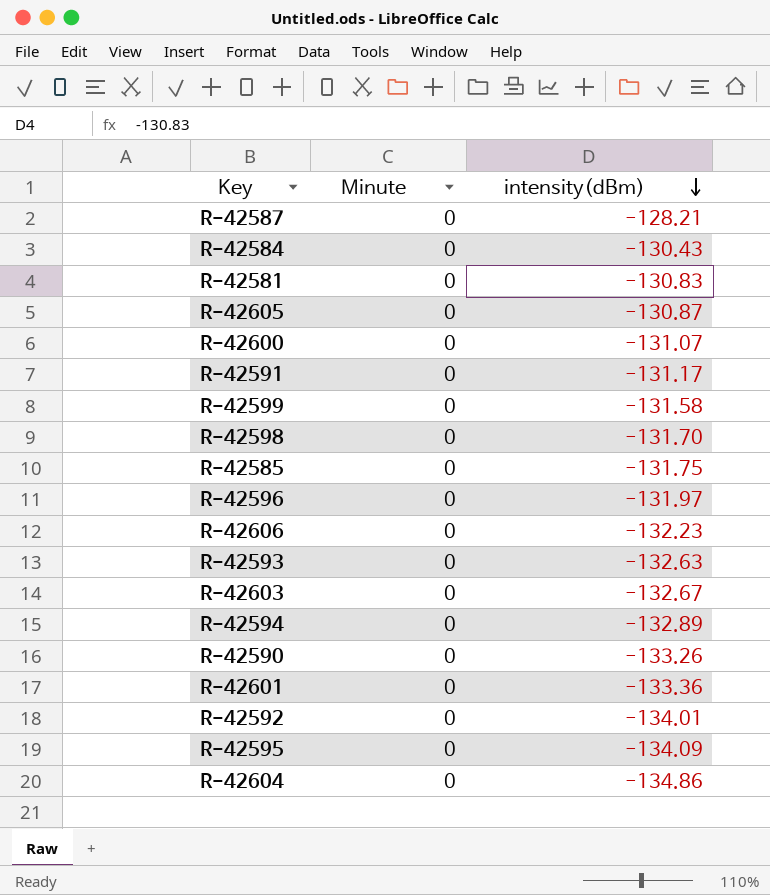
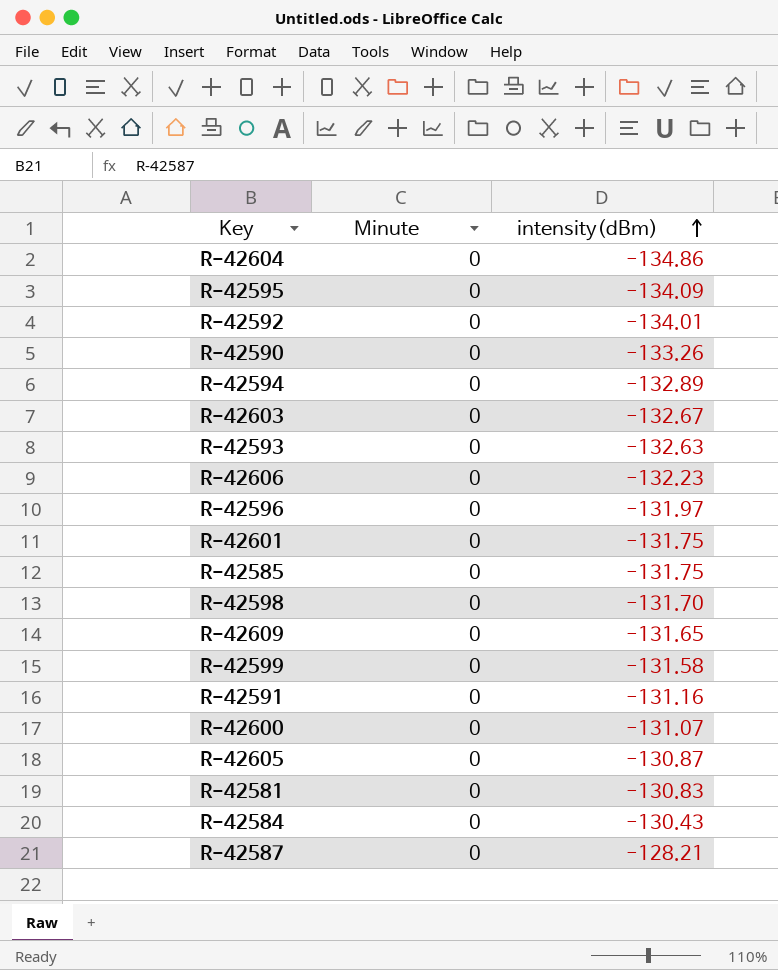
row order: intensity(dBm) descending -> intensity(dBm) ascending
R-42601 | intensity(dBm): -133.36 -> -131.75
row R-42609: none -> 0 | -131.65
R-42591 | intensity(dBm): -131.17 -> -131.16

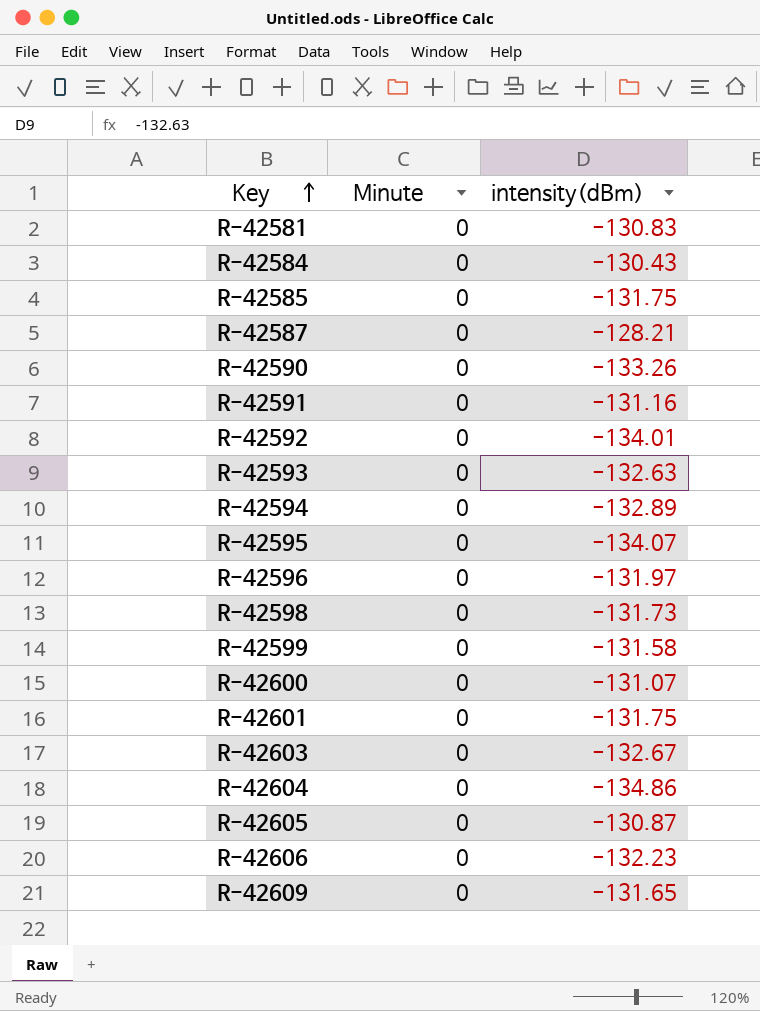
row order: intensity(dBm) ascending -> Key ascending
R-42595 | intensity(dBm): -134.09 -> -134.07
R-42598 | intensity(dBm): -131.70 -> -131.73

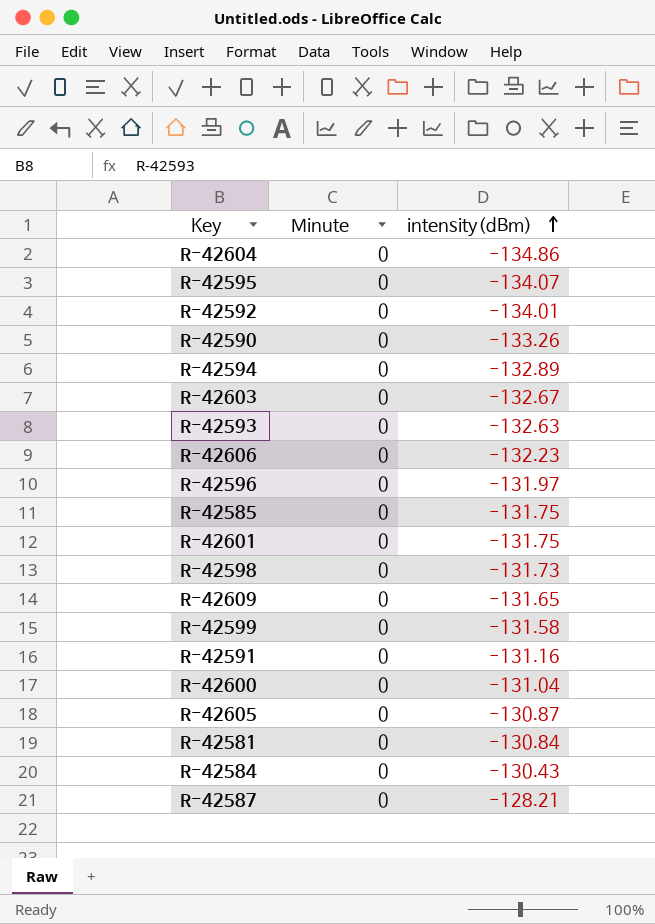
row order: Key ascending -> intensity(dBm) ascending
R-42600 | intensity(dBm): -131.07 -> -131.04
R-42581 | intensity(dBm): -130.83 -> -130.84

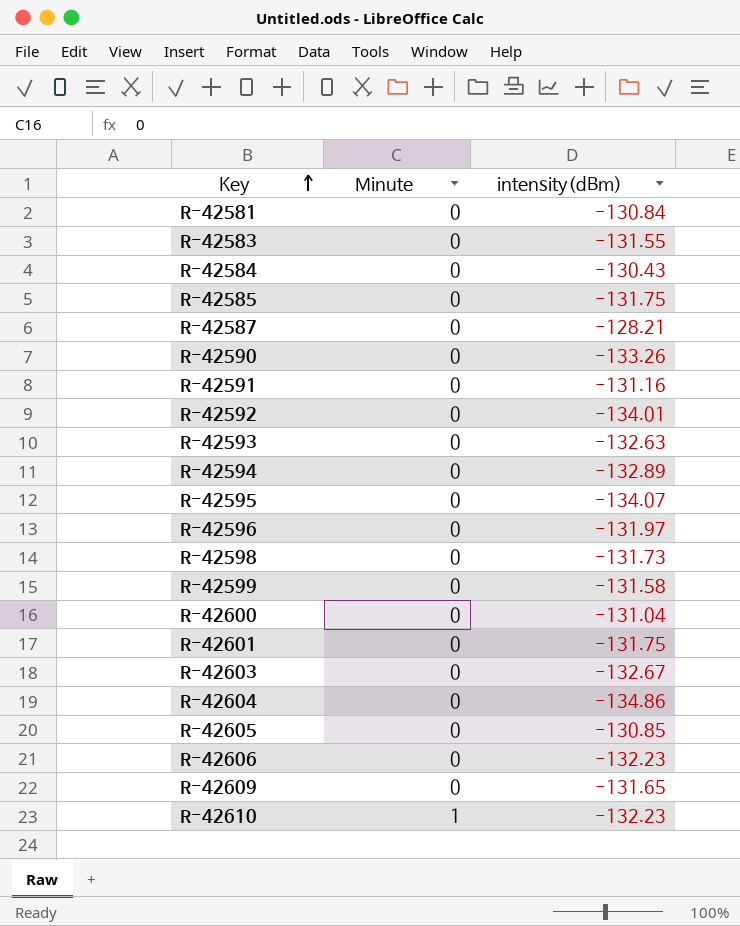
row order: intensity(dBm) ascending -> Key ascending
row R-42583: none -> 0 | -131.55
R-42605 | intensity(dBm): -130.87 -> -130.85
row R-42610: none -> 1 | -132.23

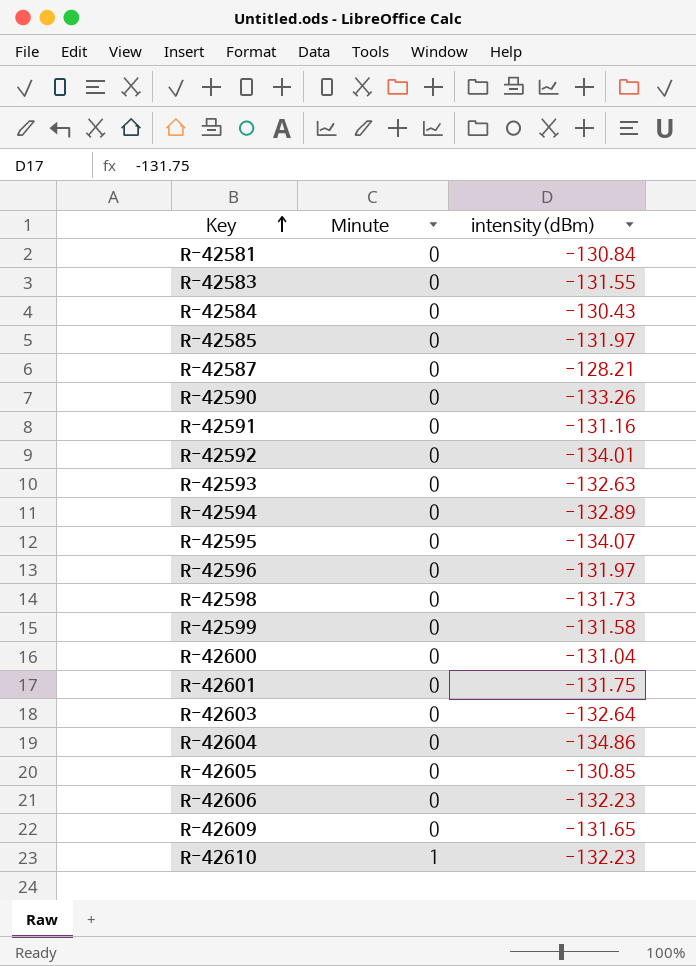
R-42585 | intensity(dBm): -131.75 -> -131.97
R-42603 | intensity(dBm): -132.67 -> -132.64

